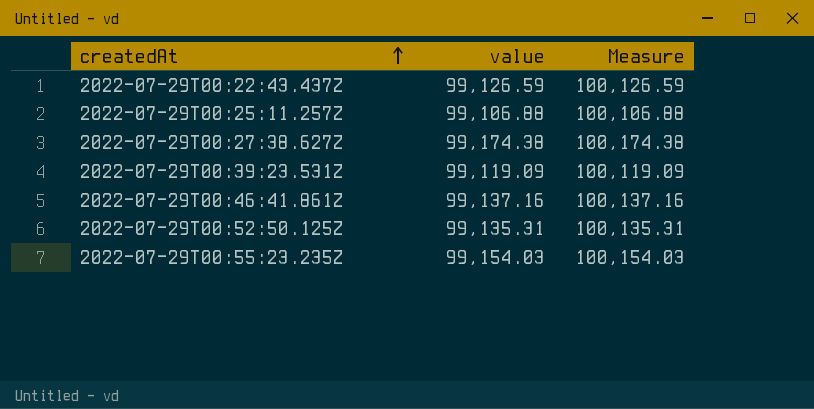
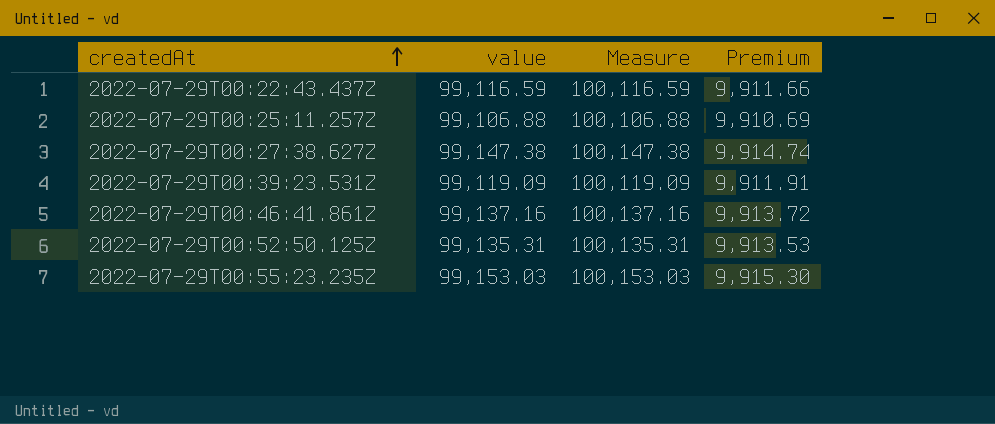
column Premium | formula: none -> [value] * 0.1
2022-07-29T00:22:43.437Z | value: 99,126.59 -> 99,116.59
2022-07-29T00:22:43.437Z | Measure: 100,126.59 -> 100,116.59
2022-07-29T00:27:38.627Z | value: 99,174.38 -> 99,147.38
2022-07-29T00:27:38.627Z | Measure: 100,174.38 -> 100,147.38
2022-07-29T00:55:23.235Z | value: 99,154.03 -> 99,153.03
2022-07-29T00:55:23.235Z | Measure: 100,154.03 -> 100,153.03

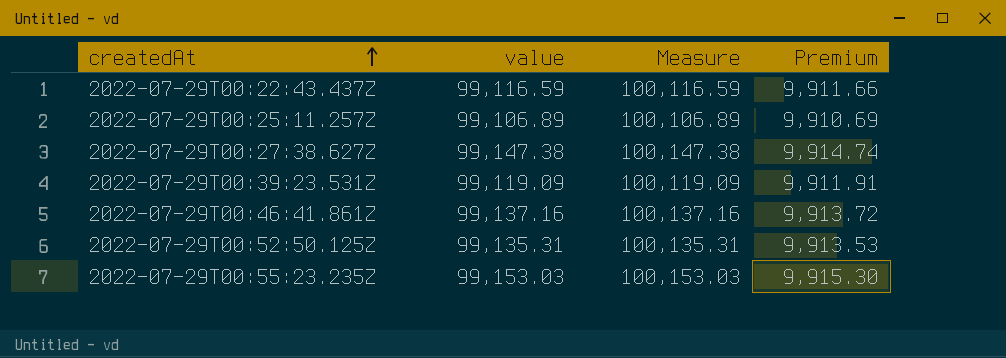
2022-07-29T00:25:11.257Z | value: 99,106.88 -> 99,106.89
2022-07-29T00:25:11.257Z | Measure: 100,106.88 -> 100,106.89

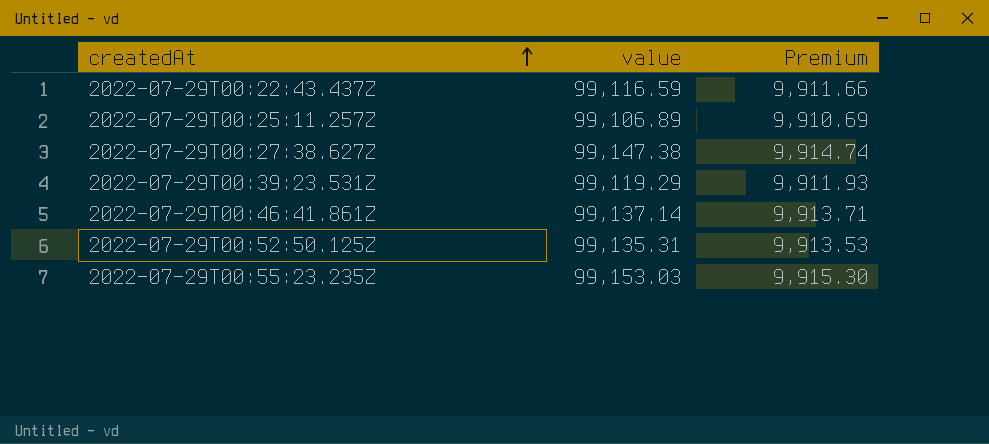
column Measure | formula: [value] + 1000 -> none
2022-07-29T00:39:23.531Z | value: 99,119.09 -> 99,119.29
2022-07-29T00:39:23.531Z | Premium: 9,911.91 -> 9,911.93
2022-07-29T00:46:41.861Z | value: 99,137.16 -> 99,137.14
2022-07-29T00:46:41.861Z | Premium: 9,913.72 -> 9,913.71

